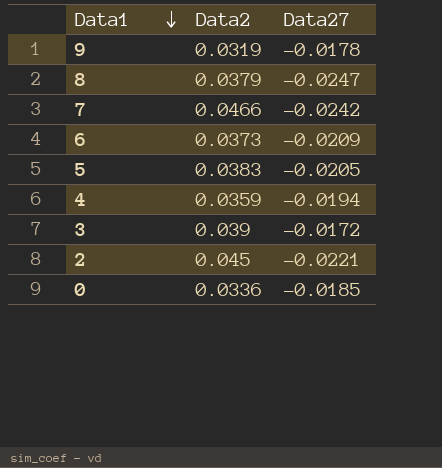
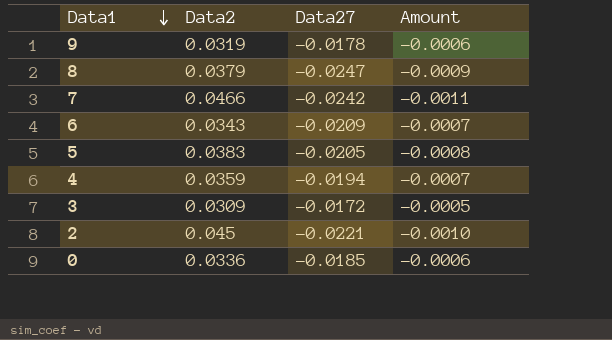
column Amount | formula: none -> [Data2] * [Data27]
6 | Data2: 0.0373 -> 0.0343
3 | Data2: 0.039 -> 0.0309

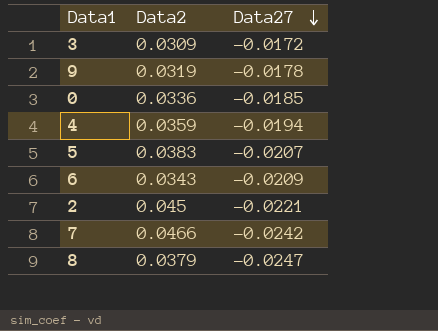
row order: Data1 descending -> Data27 descending
column Amount | formula: [Data2] * [Data27] -> none
5 | Data27: -0.0205 -> -0.0207

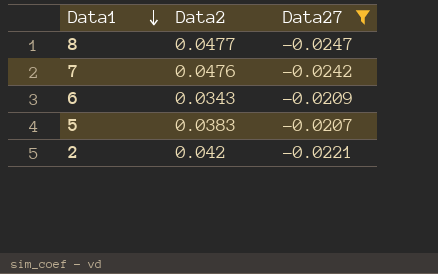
filter: none -> Data27 <= -0.0207
row order: Data27 descending -> Data1 descending
8 | Data2: 0.0379 -> 0.0477
7 | Data2: 0.0466 -> 0.0476
2 | Data2: 0.045 -> 0.042

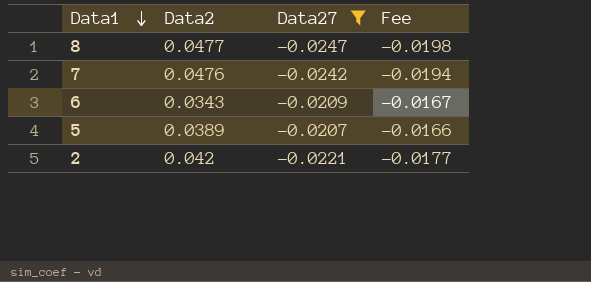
column Fee | formula: none -> [Data27] * 0.8
5 | Data2: 0.0383 -> 0.0389

